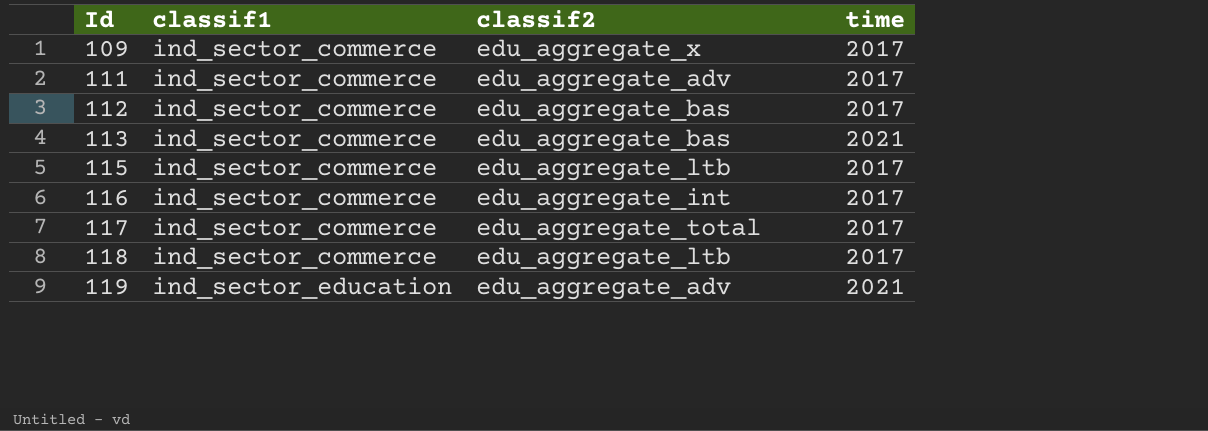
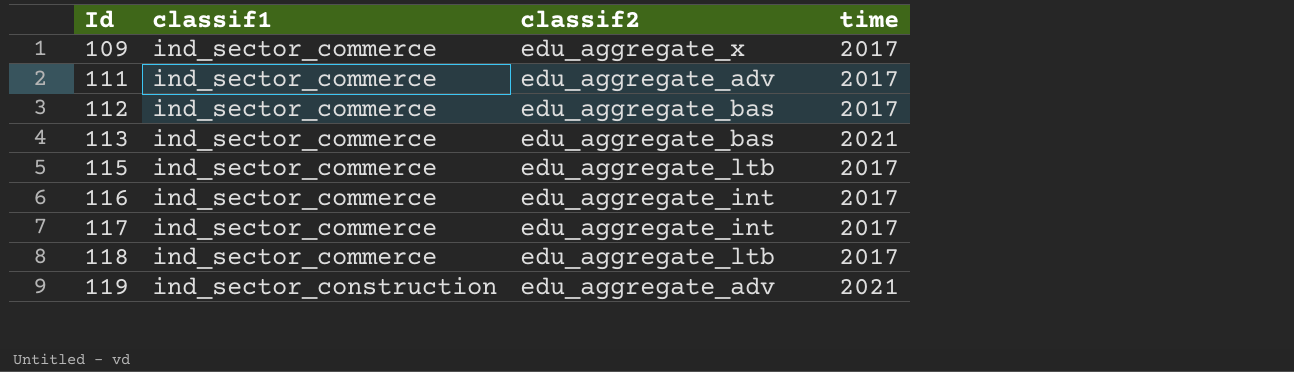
117 | classif2: edu_aggregate_total -> edu_aggregate_int
119 | classif1: ind_sector_education -> ind_sector_construction

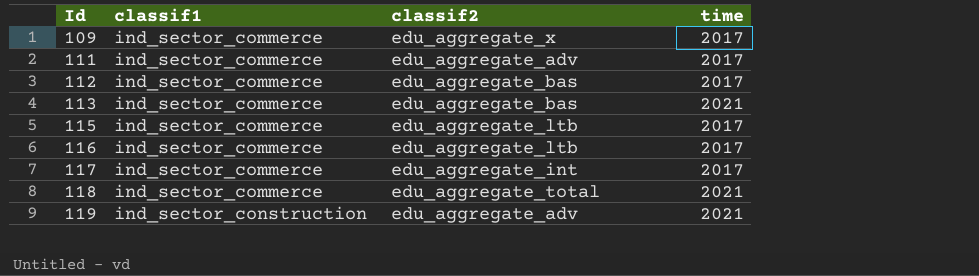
116 | classif2: edu_aggregate_int -> edu_aggregate_ltb
118 | classif2: edu_aggregate_ltb -> edu_aggregate_total
118 | time: 2017 -> 2021

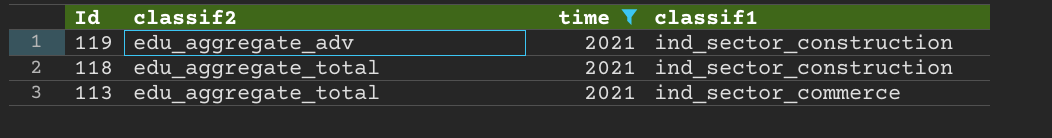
filter: none -> time = 2021
row order: Id ascending -> Id descending
column classif1 | position: 2 -> 4
118 | classif1: ind_sector_commerce -> ind_sector_construction
113 | classif2: edu_aggregate_bas -> edu_aggregate_total

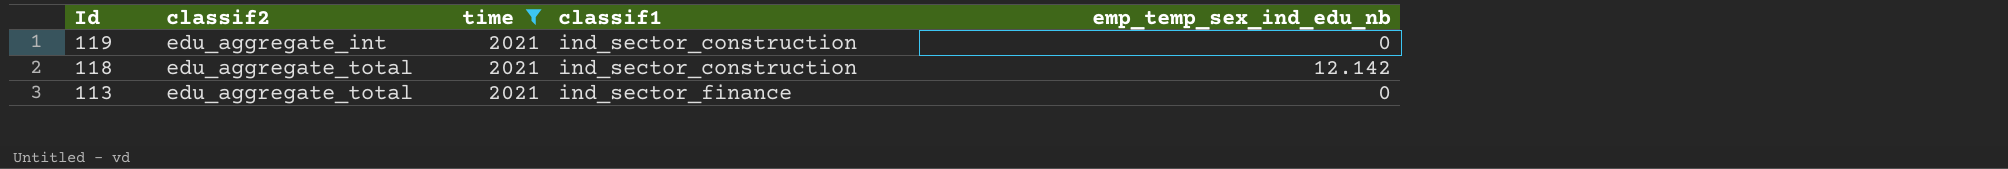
column emp_temp_sex_ind_edu_nb | position: none -> 5
119 | classif2: edu_aggregate_adv -> edu_aggregate_int
113 | classif1: ind_sector_commerce -> ind_sector_finance

